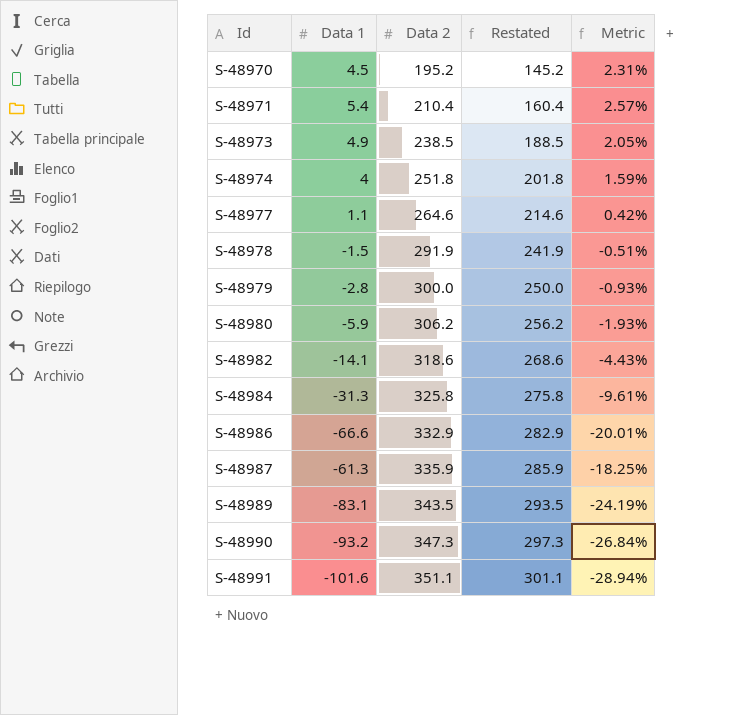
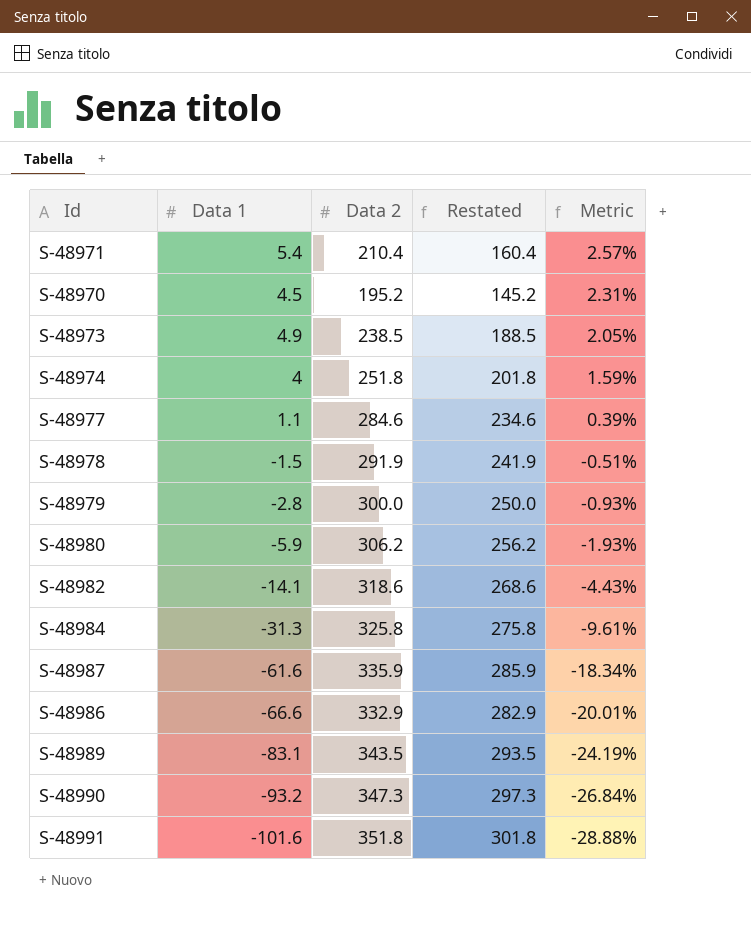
row order: Id ascending -> Metric descending
S-48977 | Data 2: 264.6 -> 284.6
S-48977 | Restated: 214.6 -> 234.6
S-48977 | Metric: 0.42% -> 0.39%
S-48987 | Data 1: -61.3 -> -61.6
S-48987 | Metric: -18.25% -> -18.34%
S-48991 | Data 2: 351.1 -> 351.8
S-48991 | Restated: 301.1 -> 301.8
S-48991 | Metric: -28.94% -> -28.88%

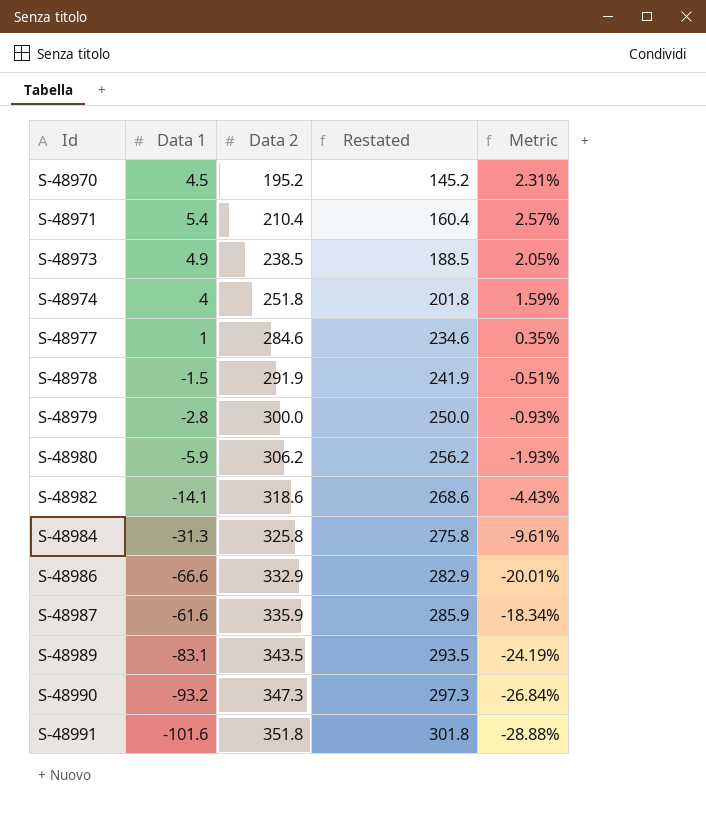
row order: Metric descending -> Id ascending
S-48977 | Data 1: 1.1 -> 1
S-48977 | Metric: 0.39% -> 0.35%

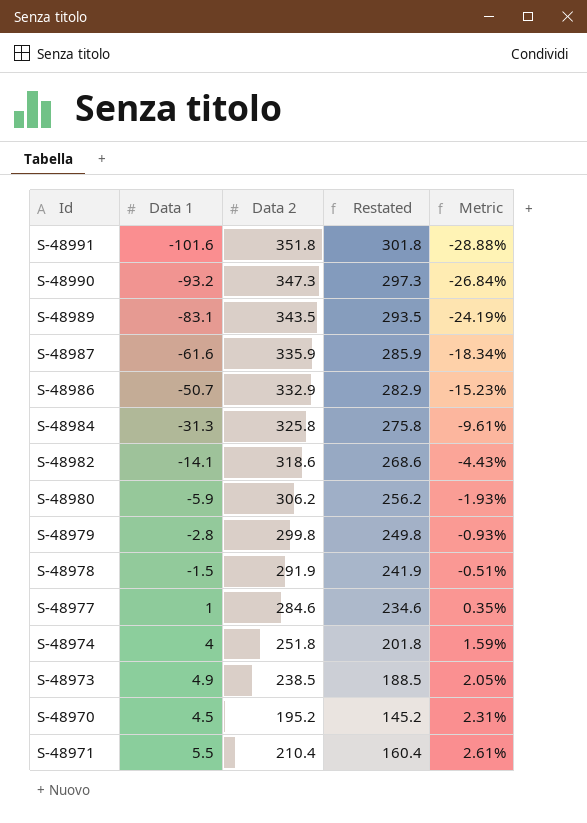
row order: Id ascending -> Metric ascending
S-48986 | Data 1: -66.6 -> -50.7
S-48986 | Metric: -20.01% -> -15.23%
S-48979 | Data 2: 300.0 -> 299.8
S-48979 | Restated: 250.0 -> 249.8
S-48971 | Data 1: 5.4 -> 5.5
S-48971 | Metric: 2.57% -> 2.61%

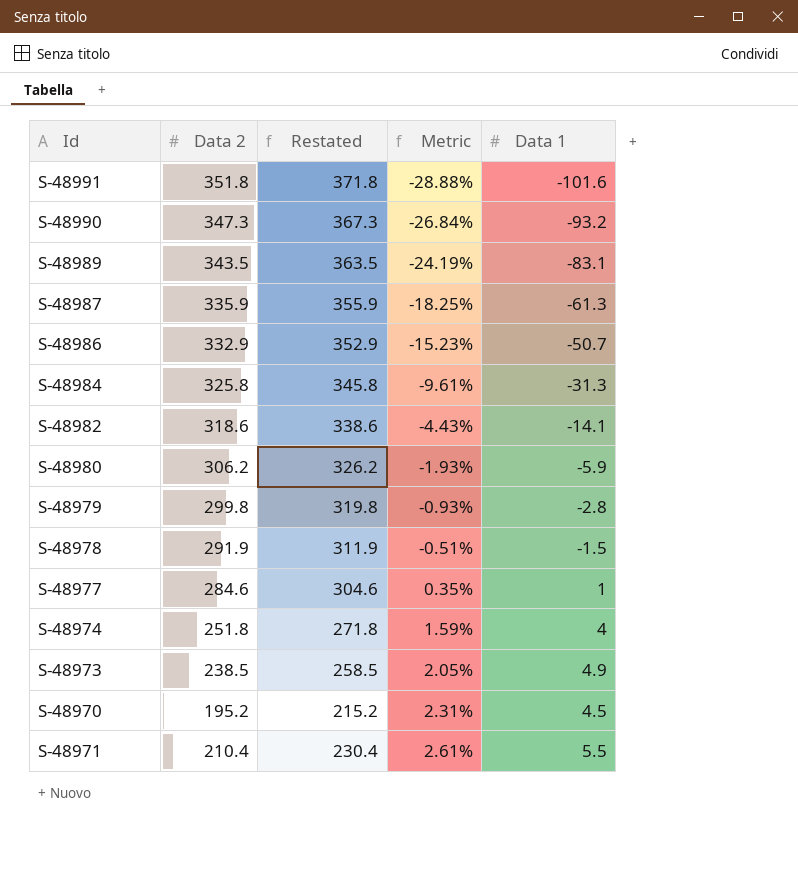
column Restated | formula: [Data 2] - 50 -> [Data 2] + 20
column Data 1 | position: 2 -> 5
S-48987 | Metric: -18.34% -> -18.25%
S-48987 | Data 1: -61.6 -> -61.3

